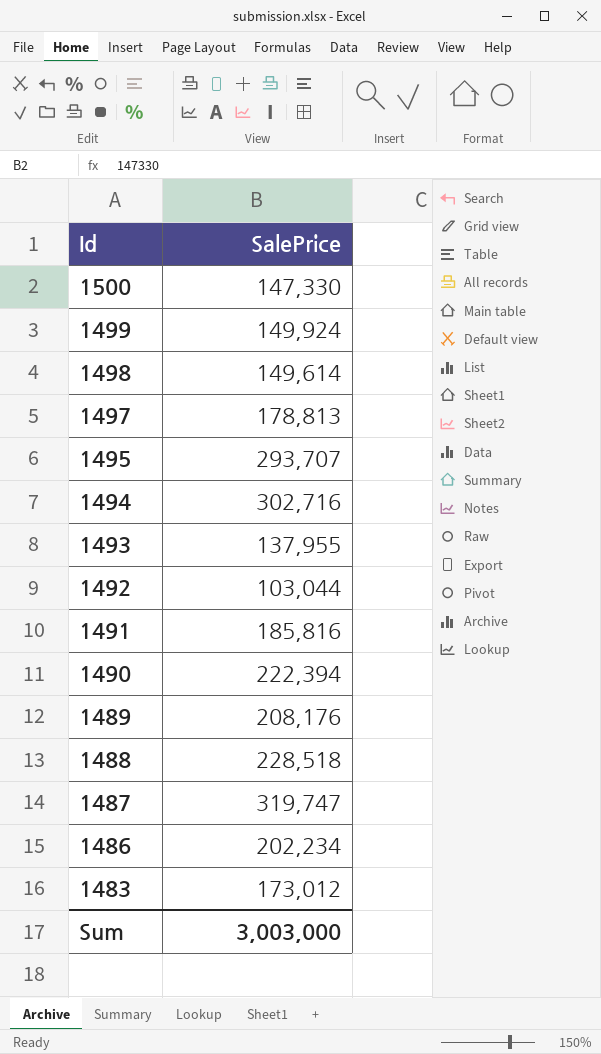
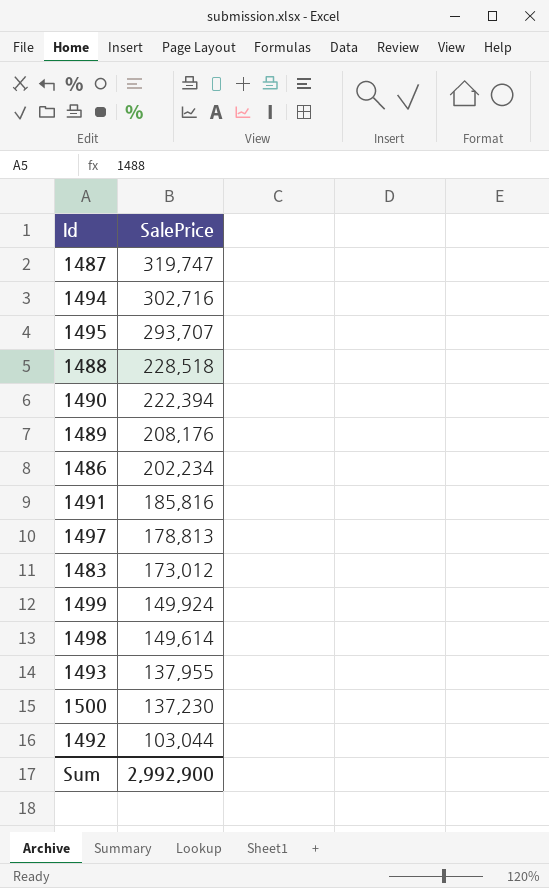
row order: Id descending -> SalePrice descending
1500 | SalePrice: 147,330 -> 137,230
Sum | SalePrice: 3,003,000 -> 2,992,900

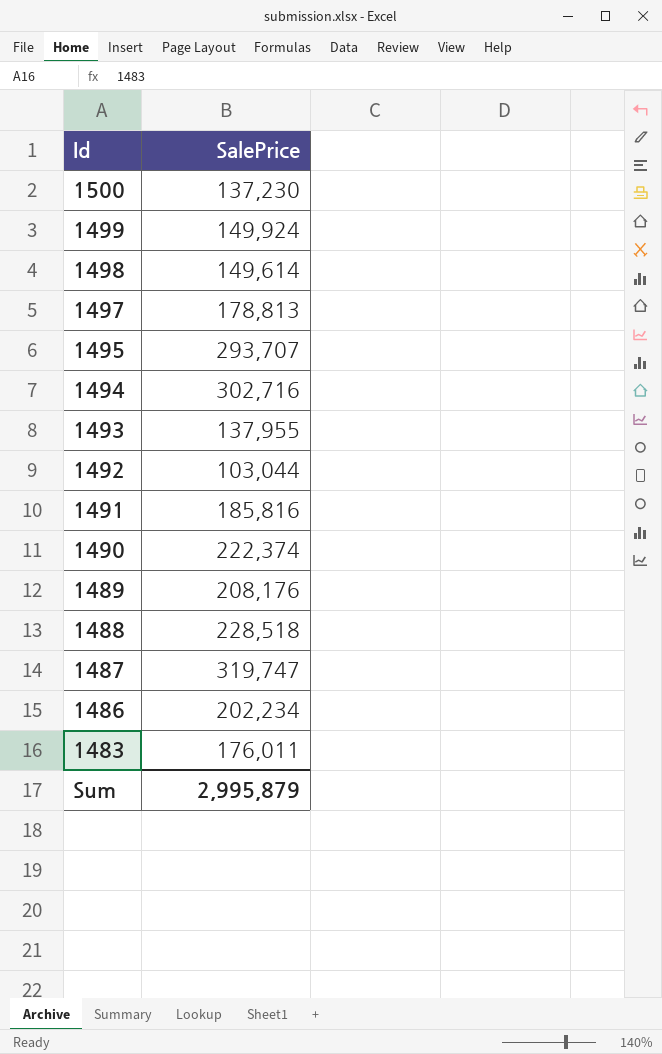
row order: SalePrice descending -> Id descending
1490 | SalePrice: 222,394 -> 222,374
1483 | SalePrice: 173,012 -> 176,011
Sum | SalePrice: 2,992,900 -> 2,995,879

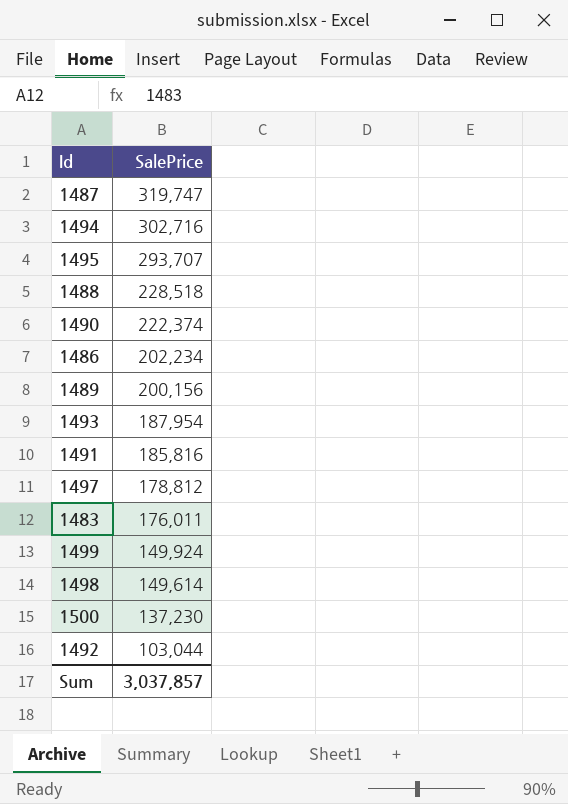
row order: Id descending -> SalePrice descending
1489 | SalePrice: 208,176 -> 200,156
1493 | SalePrice: 137,955 -> 187,954
1497 | SalePrice: 178,813 -> 178,812
Sum | SalePrice: 2,995,879 -> 3,037,857

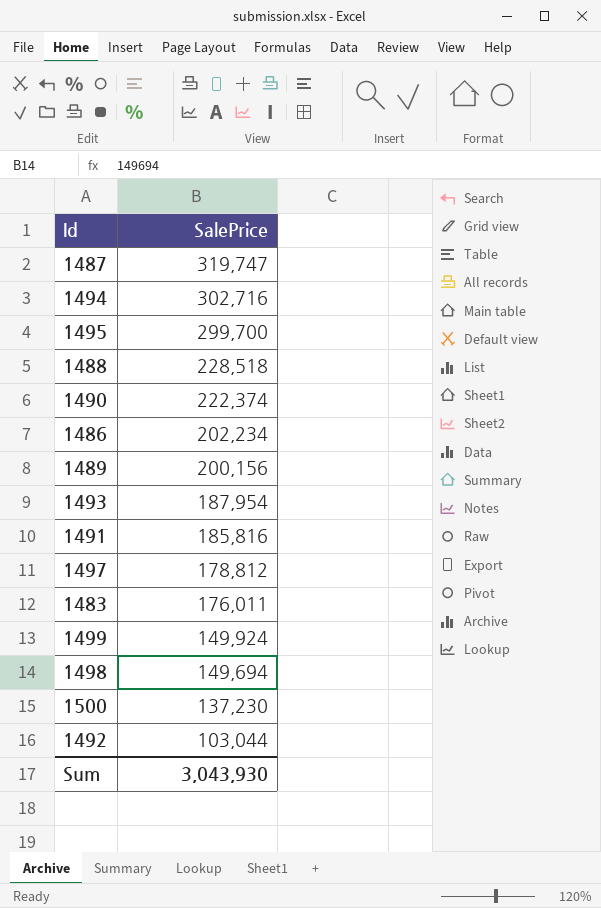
1495 | SalePrice: 293,707 -> 299,700
1498 | SalePrice: 149,614 -> 149,694
Sum | SalePrice: 3,037,857 -> 3,043,930

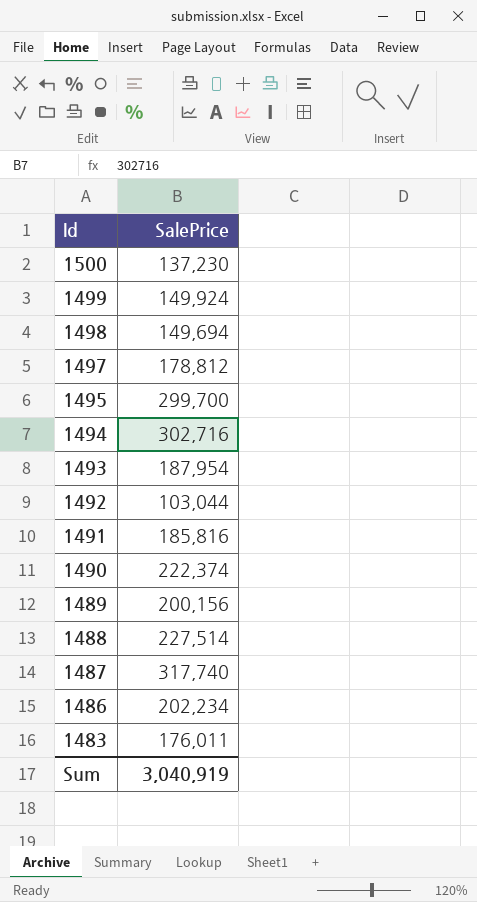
row order: SalePrice descending -> Id descending
1488 | SalePrice: 228,518 -> 227,514
1487 | SalePrice: 319,747 -> 317,740
Sum | SalePrice: 3,043,930 -> 3,040,919

